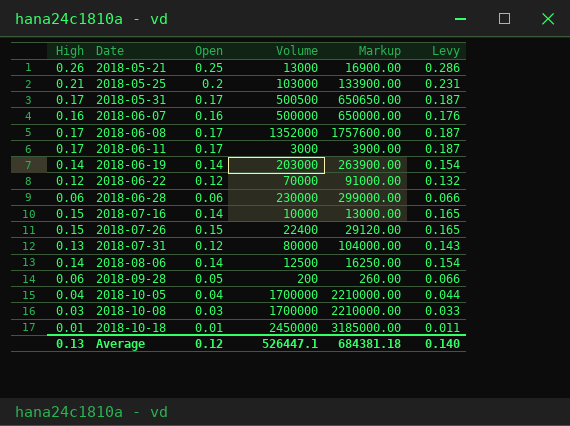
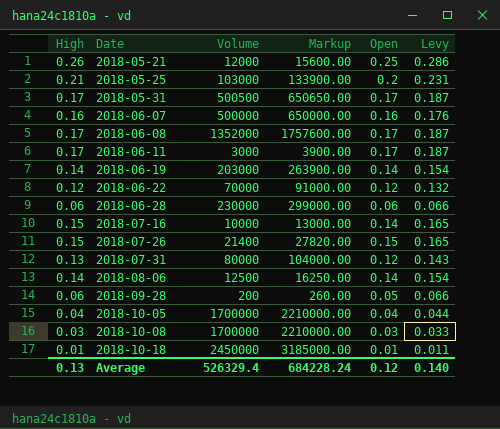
column Open | position: 3 -> 5
2018-05-21 | Volume: 13000 -> 12000
2018-05-21 | Markup: 16900.00 -> 15600.00
2018-07-26 | Volume: 22400 -> 21400
2018-07-26 | Markup: 29120.00 -> 27820.00
Average | Volume: 526447.1 -> 526329.4
Average | Markup: 684381.18 -> 684228.24

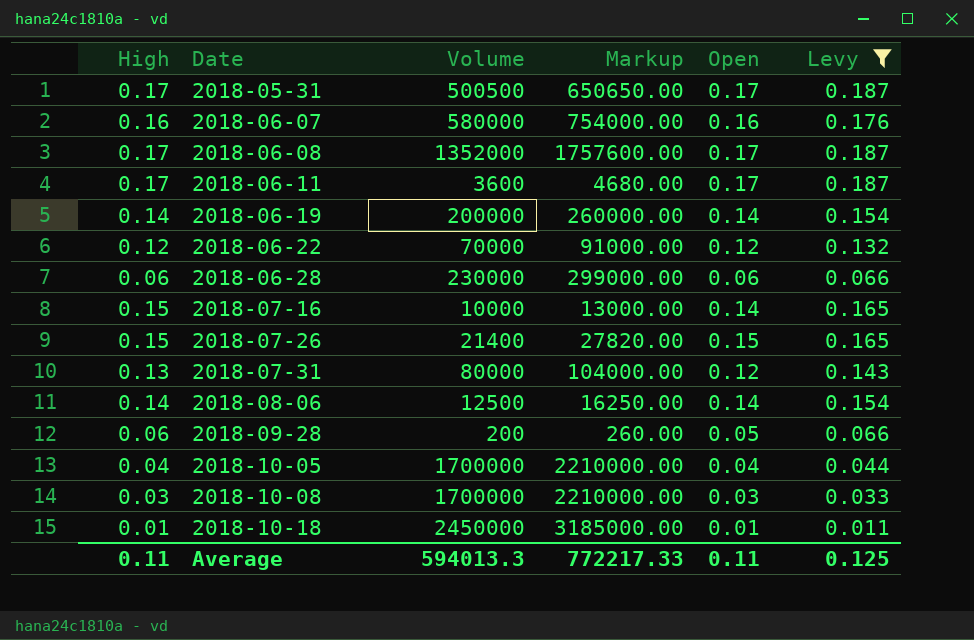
filter: none -> Levy <= 0.187
2018-06-07 | Volume: 500000 -> 580000
2018-06-07 | Markup: 650000.00 -> 754000.00
2018-06-11 | Volume: 3000 -> 3600
2018-06-11 | Markup: 3900.00 -> 4680.00
2018-06-19 | Volume: 203000 -> 200000
2018-06-19 | Markup: 263900.00 -> 260000.00
Average | High: 0.13 -> 0.11
Average | Volume: 526329.4 -> 594013.3
Average | Markup: 684228.24 -> 772217.33
Average | Open: 0.12 -> 0.11
Average | Levy: 0.140 -> 0.125

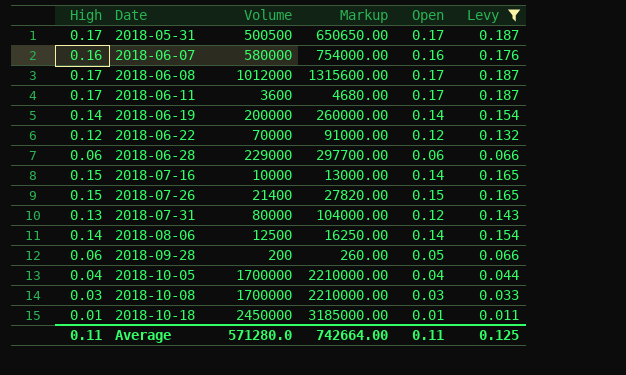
2018-06-08 | Volume: 1352000 -> 1012000
2018-06-08 | Markup: 1757600.00 -> 1315600.00
2018-06-28 | Volume: 230000 -> 229000
2018-06-28 | Markup: 299000.00 -> 297700.00
Average | Volume: 594013.3 -> 571280.0
Average | Markup: 772217.33 -> 742664.00

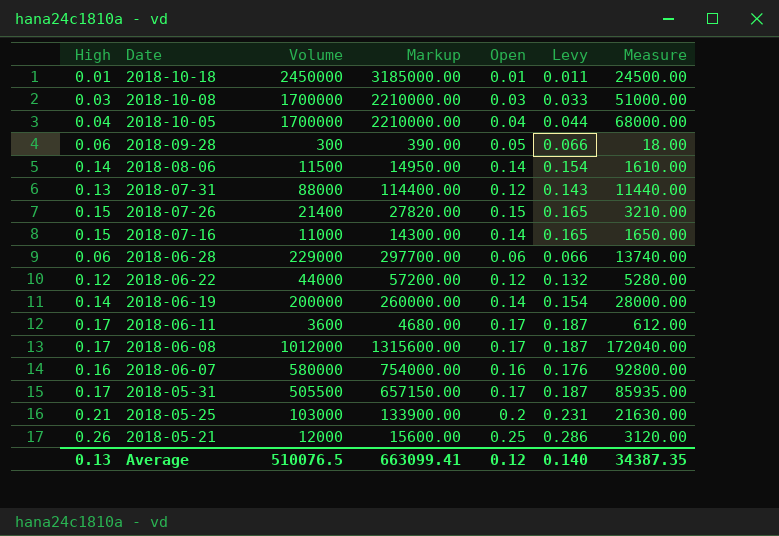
filter: Levy <= 0.187 -> none
row order: Date ascending -> Date descending
column Measure | formula: none -> [High] * [Volume]
2018-09-28 | Volume: 200 -> 300
2018-09-28 | Markup: 260.00 -> 390.00
2018-08-06 | Volume: 12500 -> 11500
2018-08-06 | Markup: 16250.00 -> 14950.00
2018-07-31 | Volume: 80000 -> 88000
2018-07-31 | Markup: 104000.00 -> 114400.00
2018-07-16 | Volume: 10000 -> 11000
2018-07-16 | Markup: 13000.00 -> 14300.00
2018-06-22 | Volume: 70000 -> 44000
2018-06-22 | Markup: 91000.00 -> 57200.00
2018-05-31 | Volume: 500500 -> 505500
2018-05-31 | Markup: 650650.00 -> 657150.00
Average | High: 0.11 -> 0.13
Average | Volume: 571280.0 -> 510076.5
Average | Markup: 742664.00 -> 663099.41
Average | Open: 0.11 -> 0.12
Average | Levy: 0.125 -> 0.140

